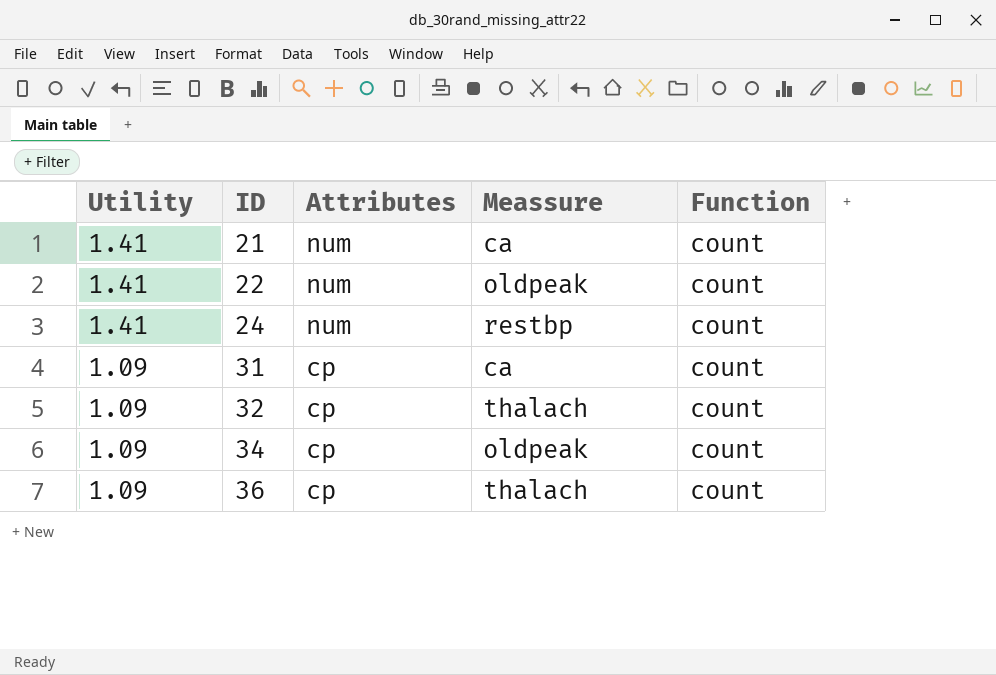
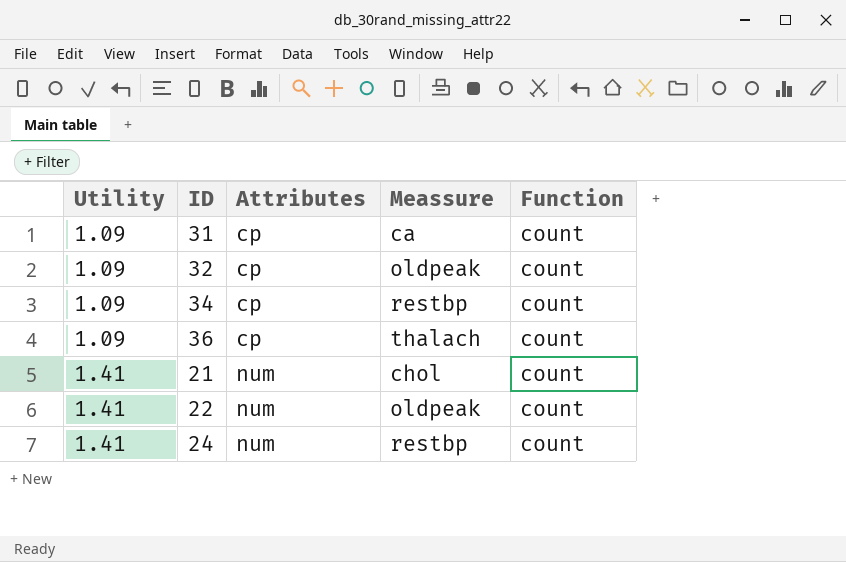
row order: Utility descending -> Utility ascending
32 | Meassure: thalach -> oldpeak
34 | Meassure: oldpeak -> restbp
21 | Meassure: ca -> chol

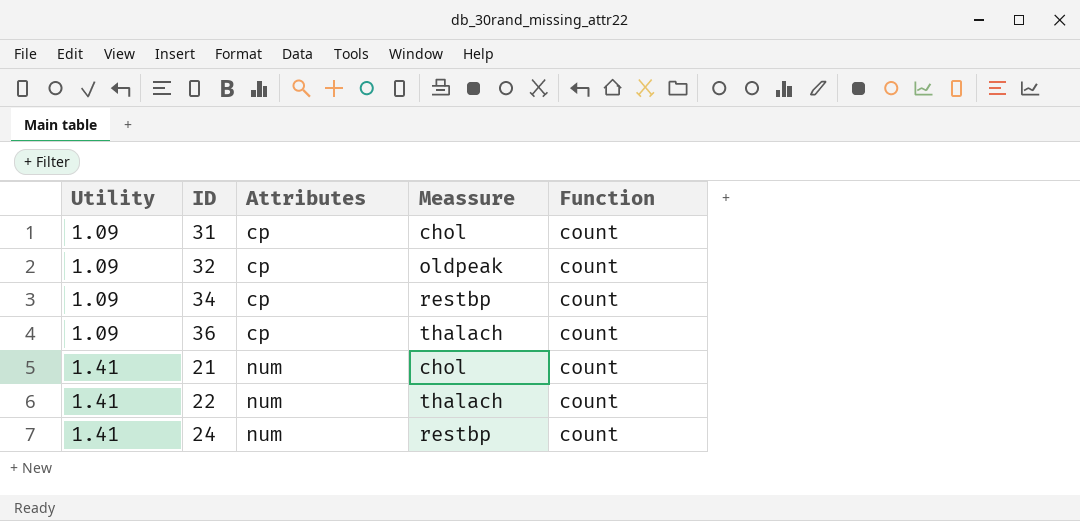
31 | Meassure: ca -> chol
22 | Meassure: oldpeak -> thalach

